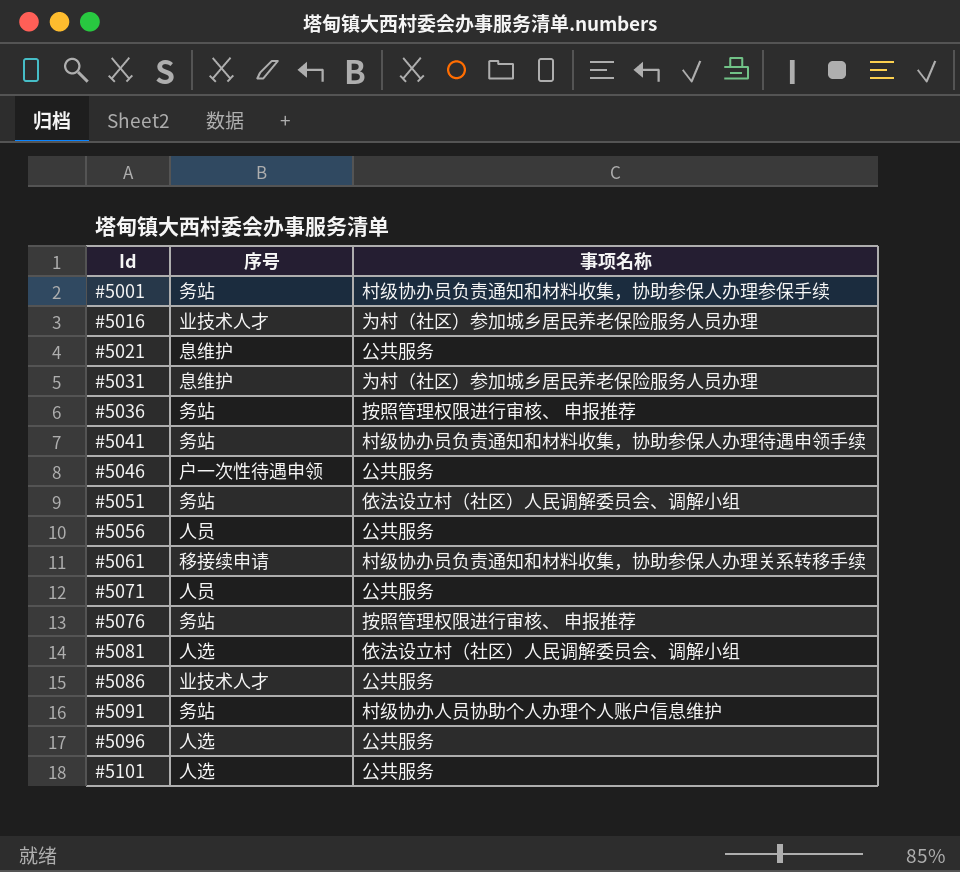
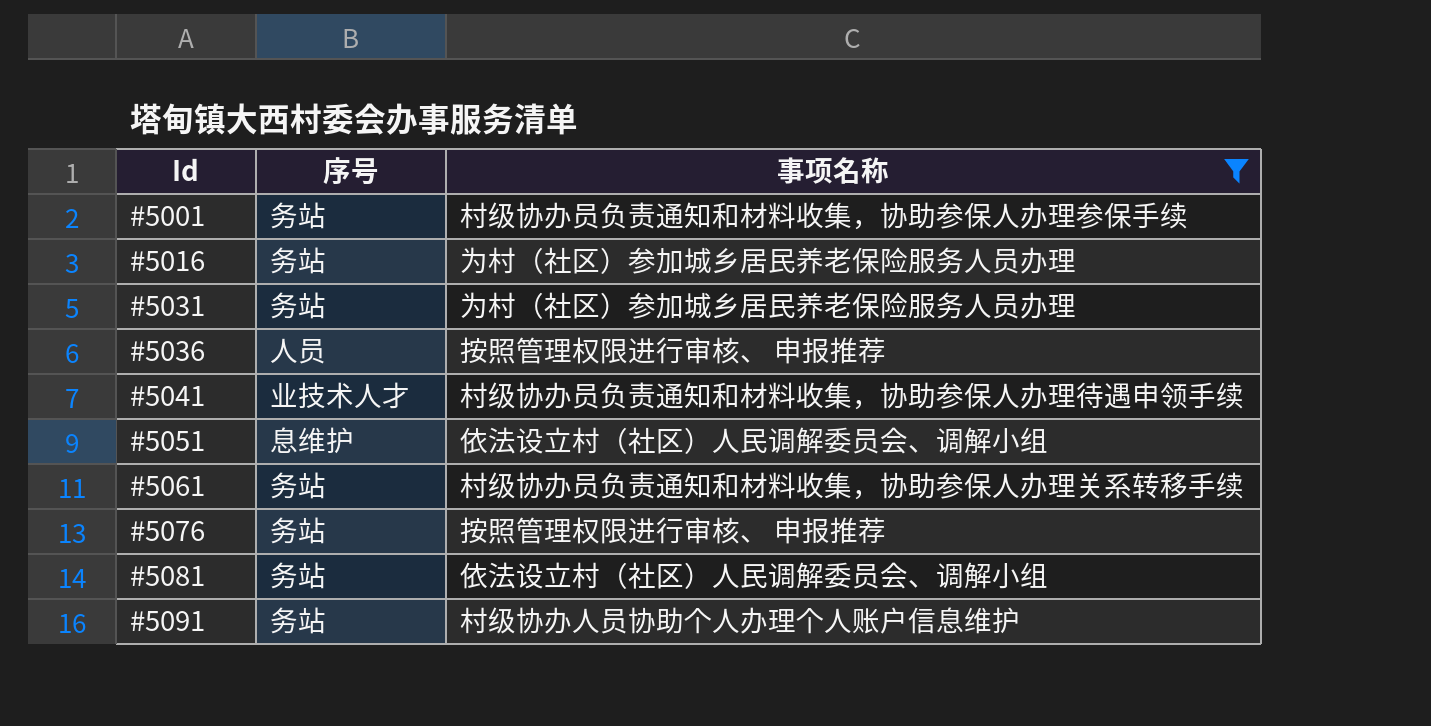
filter: none -> 事项名称 != 公共服务
#5016 | 序号: 业技术人才 -> 务站
#5031 | 序号: 息维护 -> 务站
#5036 | 序号: 务站 -> 人员
#5041 | 序号: 务站 -> 业技术人才
#5051 | 序号: 务站 -> 息维护
#5061 | 序号: 移接续申请 -> 务站
#5081 | 序号: 人选 -> 务站

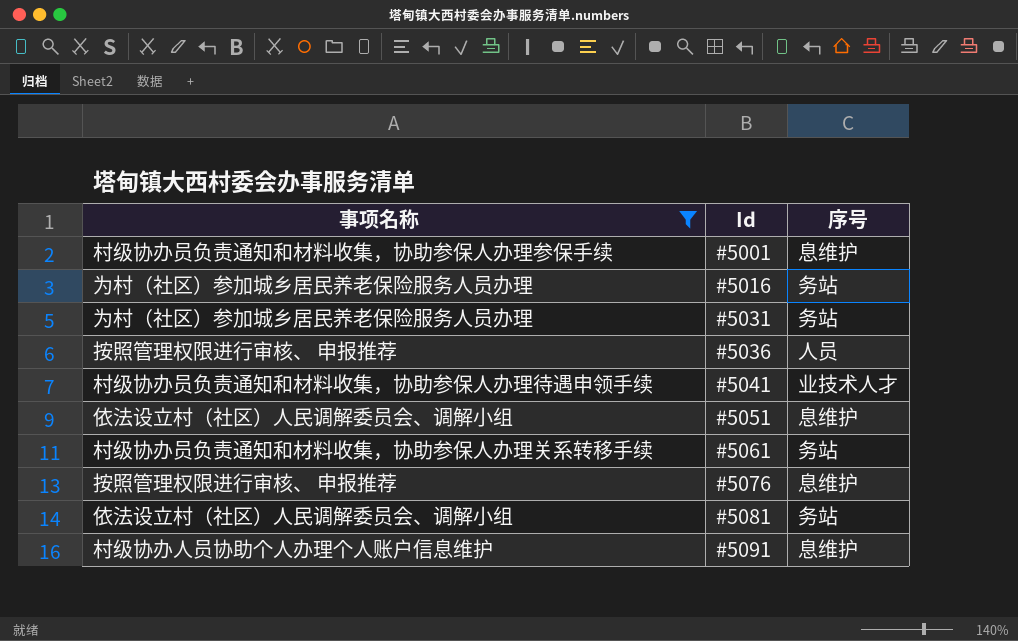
column 事项名称 | position: 3 -> 1
#5001 | 序号: 务站 -> 息维护
#5076 | 序号: 务站 -> 息维护
#5091 | 序号: 务站 -> 息维护

